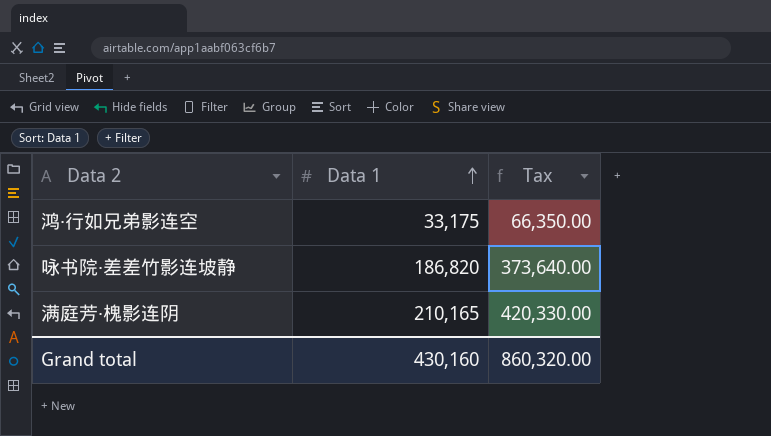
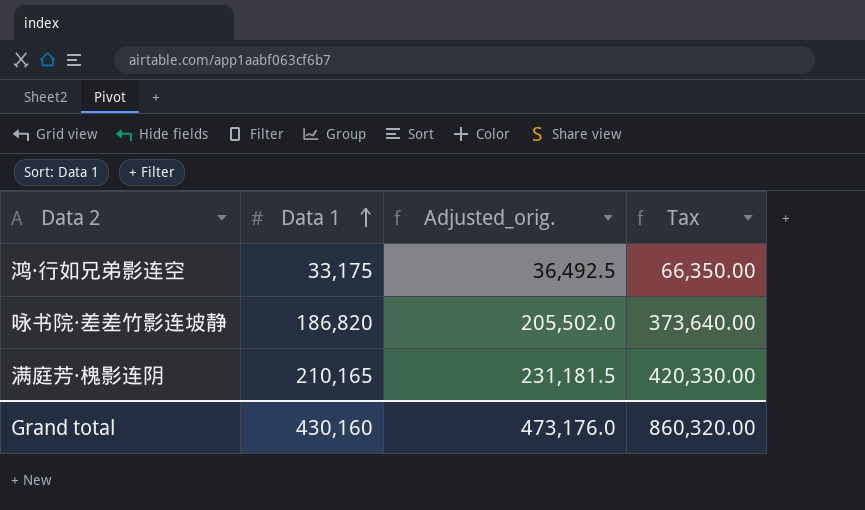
column Adjusted_orig. | formula: none -> [Data 1] * 1.1

